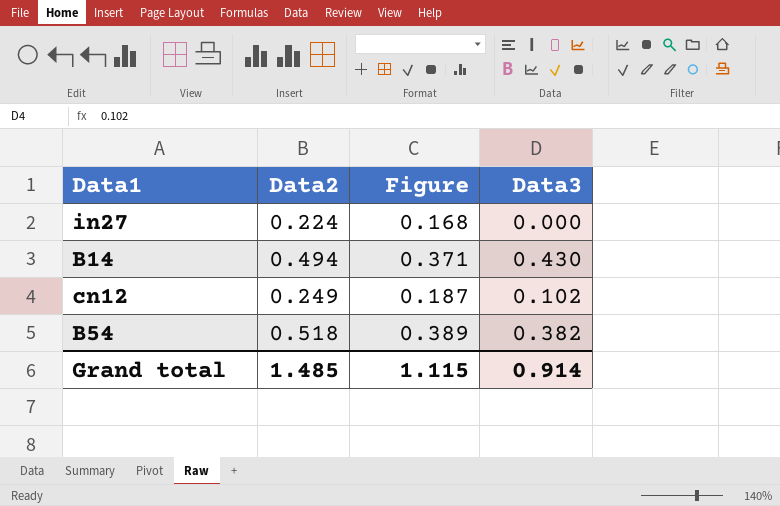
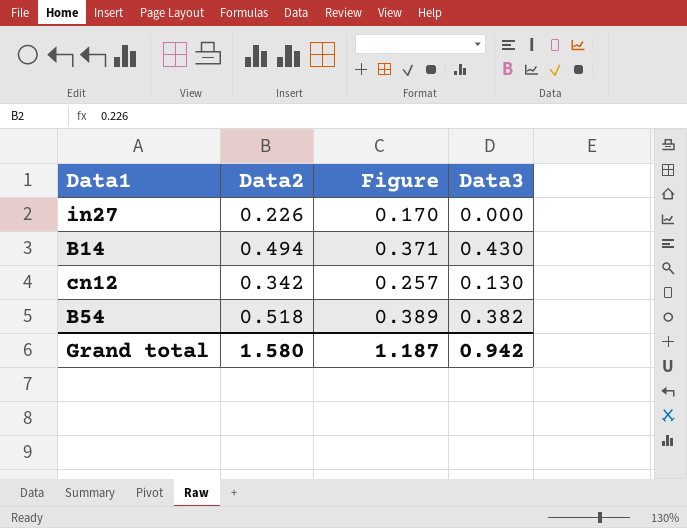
in27 | Data2: 0.224 -> 0.226
in27 | Figure: 0.168 -> 0.170
cn12 | Data2: 0.249 -> 0.342
cn12 | Figure: 0.187 -> 0.257
cn12 | Data3: 0.102 -> 0.130
Grand total | Data2: 1.485 -> 1.580
Grand total | Figure: 1.115 -> 1.187
Grand total | Data3: 0.914 -> 0.942

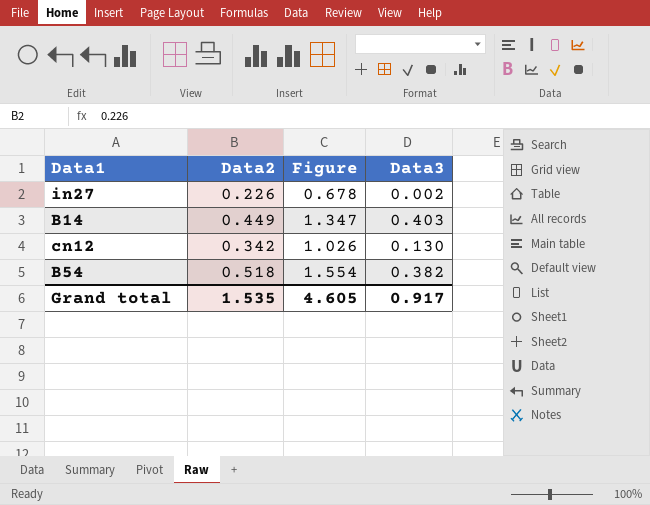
column Figure | formula: [Data2] * 0.75 -> [Data2] * 3
in27 | Data3: 0.000 -> 0.002
B14 | Data2: 0.494 -> 0.449
B14 | Data3: 0.430 -> 0.403
Grand total | Data2: 1.580 -> 1.535
Grand total | Figure: 1.187 -> 4.605
Grand total | Data3: 0.942 -> 0.917

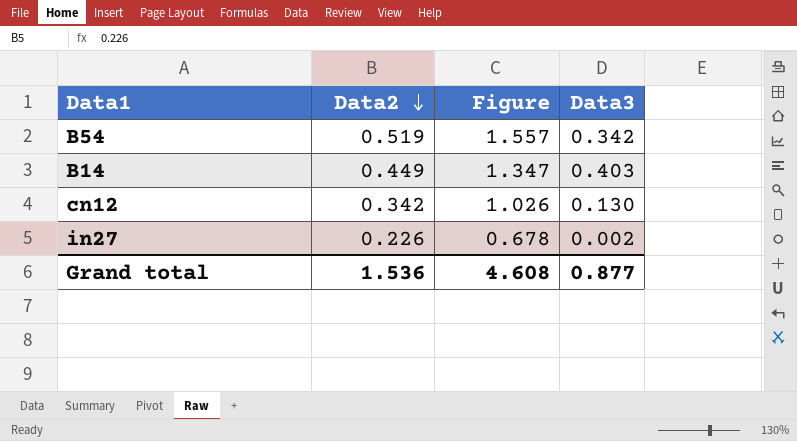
row order: none -> Data2 descending
B54 | Data2: 0.518 -> 0.519
B54 | Figure: 1.554 -> 1.557
B54 | Data3: 0.382 -> 0.342
Grand total | Data2: 1.535 -> 1.536
Grand total | Figure: 4.605 -> 4.608
Grand total | Data3: 0.917 -> 0.877

